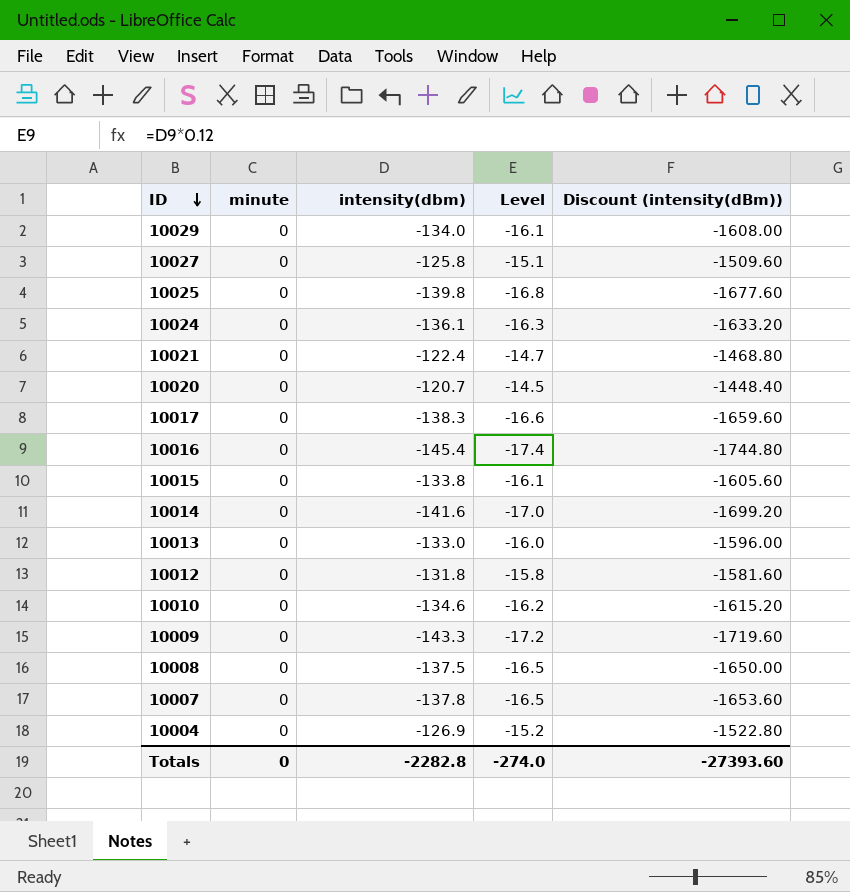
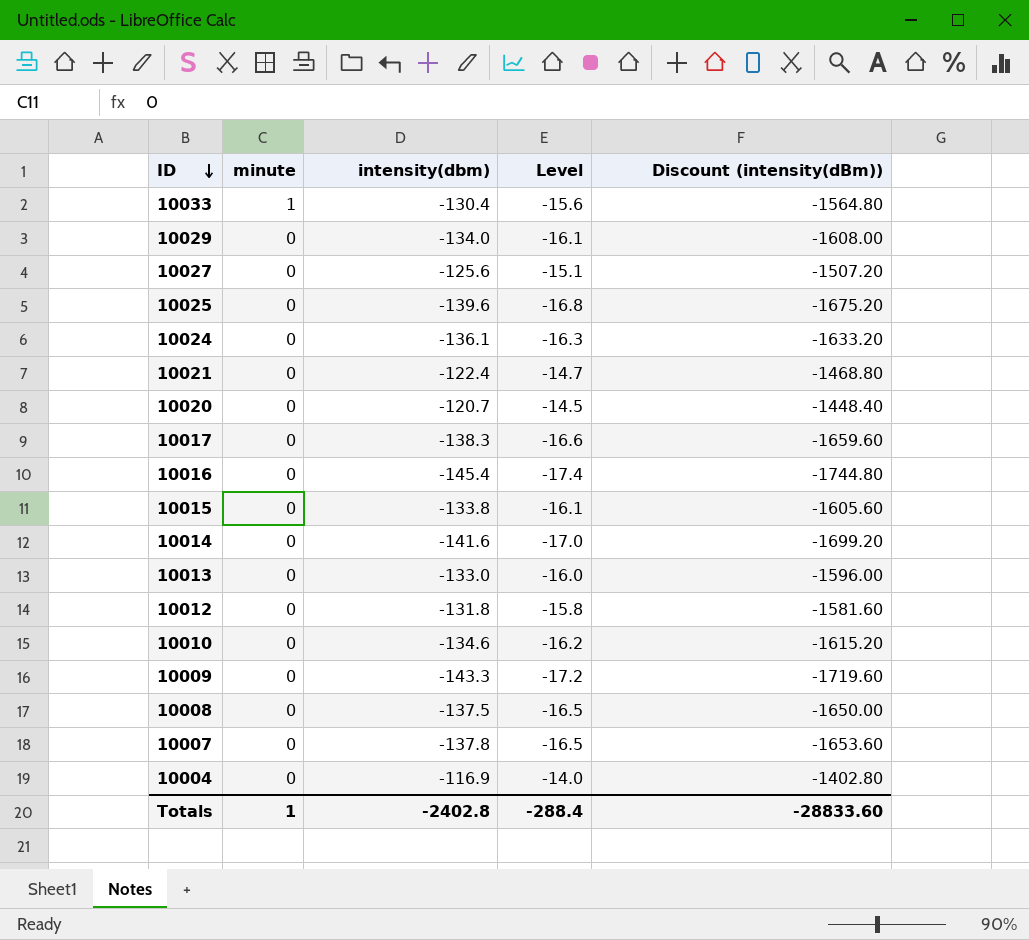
row 10033: none -> 1 | -130.4 | -15.6 | -1564.80
10027 | intensity(dbm): -125.8 -> -125.6
10027 | Discount (intensity(dBm)): -1509.60 -> -1507.20
10025 | intensity(dbm): -139.8 -> -139.6
10025 | Discount (intensity(dBm)): -1677.60 -> -1675.20
10004 | intensity(dbm): -126.9 -> -116.9
10004 | Level: -15.2 -> -14.0
10004 | Discount (intensity(dBm)): -1522.80 -> -1402.80
Totals | minute: 0 -> 1
Totals | intensity(dbm): -2282.8 -> -2402.8
Totals | Level: -274.0 -> -288.4
Totals | Discount (intensity(dBm)): -27393.60 -> -28833.60

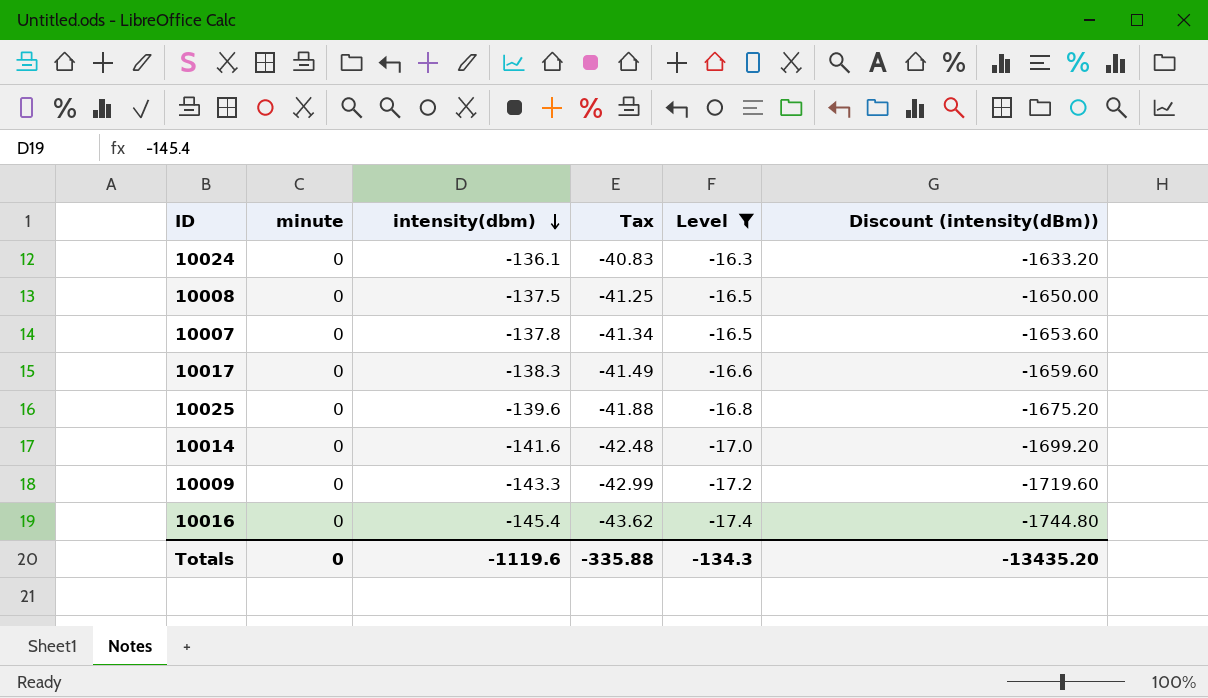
filter: none -> Level <= -16.3
row order: ID descending -> intensity(dbm) descending
column Tax | formula: none -> [intensity(dbm)] * 0.3
Totals | minute: 1 -> 0
Totals | intensity(dbm): -2402.8 -> -1119.6
Totals | Level: -288.4 -> -134.3
Totals | Discount (intensity(dBm)): -28833.60 -> -13435.20

